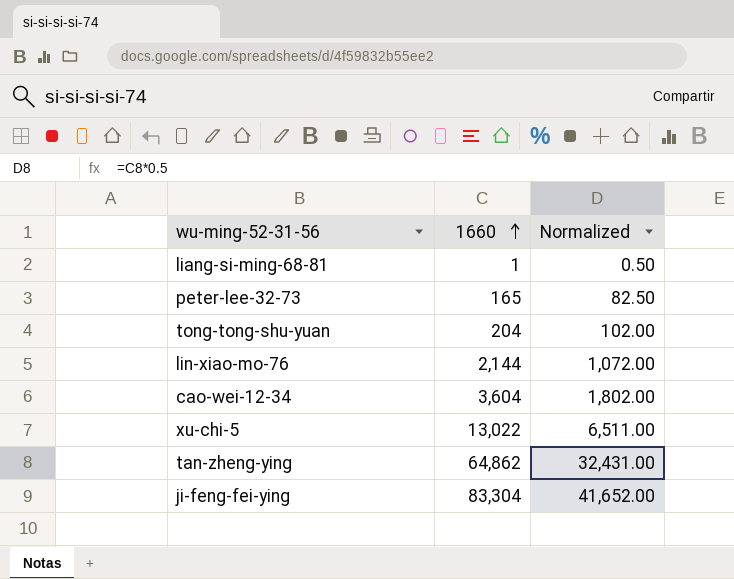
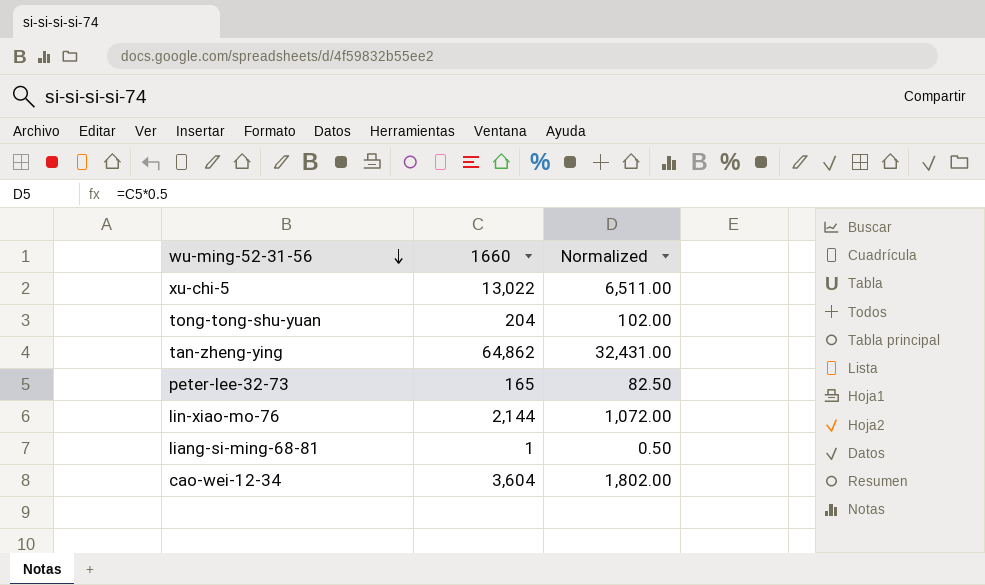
row order: 1660 ascending -> wu-ming-52-31-56 descending
row ji-feng-fei-ying: 83,304 | 41,652.00 -> none

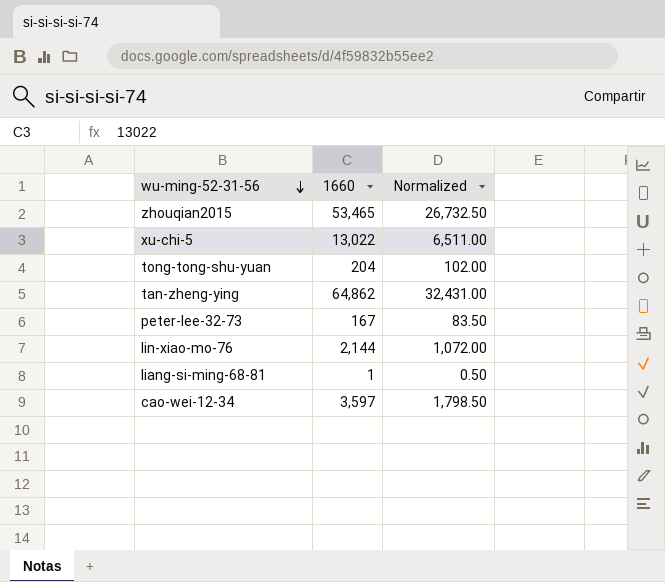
row zhouqian2015: none -> 53,465 | 26,732.50
peter-lee-32-73 | 1660: 165 -> 167
peter-lee-32-73 | Normalized: 82.50 -> 83.50
cao-wei-12-34 | 1660: 3,604 -> 3,597
cao-wei-12-34 | Normalized: 1,802.00 -> 1,798.50

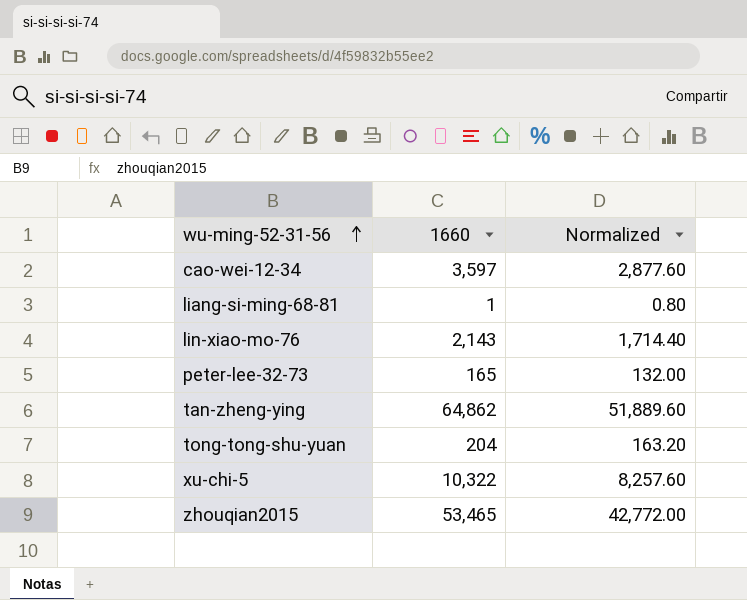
row order: wu-ming-52-31-56 descending -> wu-ming-52-31-56 ascending
column Normalized | formula: [1660] * 0.5 -> [1660] * 0.8
lin-xiao-mo-76 | 1660: 2,144 -> 2,143
peter-lee-32-73 | 1660: 167 -> 165
xu-chi-5 | 1660: 13,022 -> 10,322

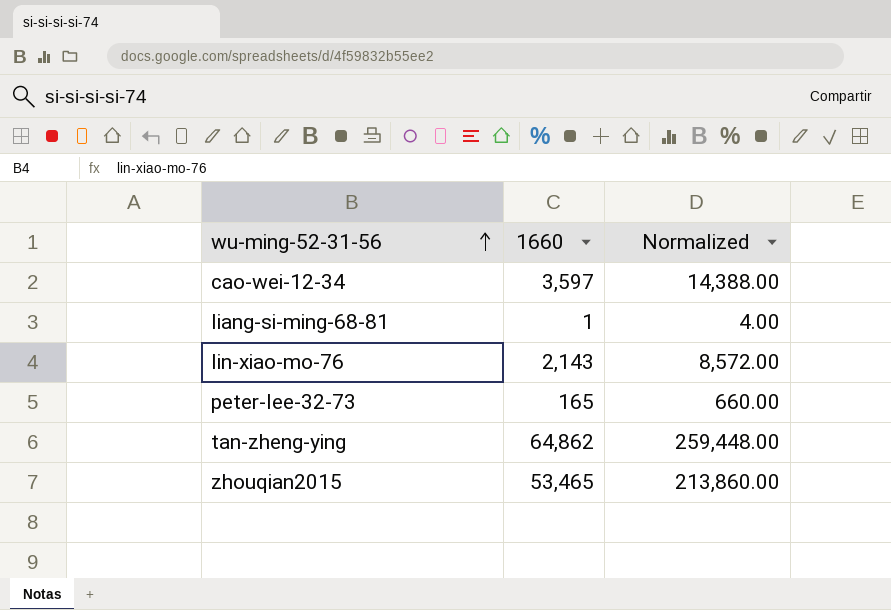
column Normalized | formula: [1660] * 0.8 -> [1660] * 4
row tong-tong-shu-yuan: 204 | 163.20 -> none
row xu-chi-5: 10,322 | 8,257.60 -> none

